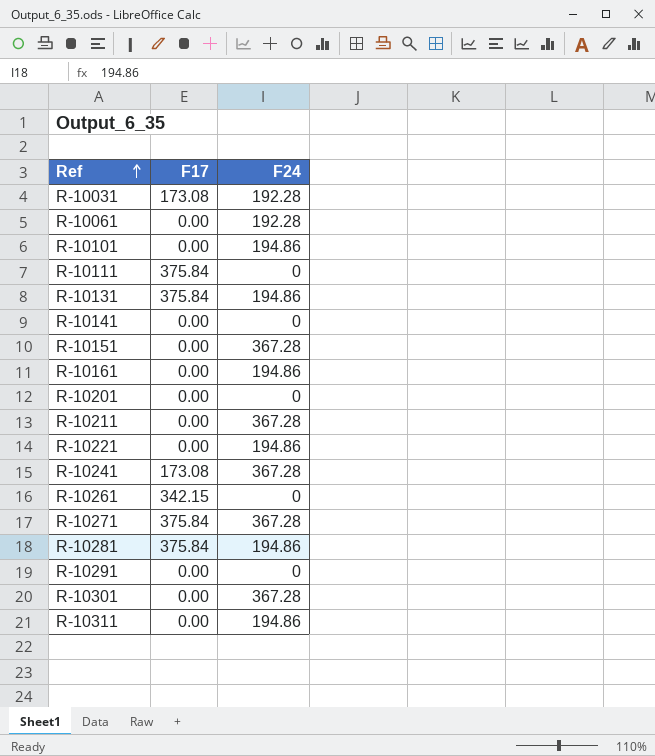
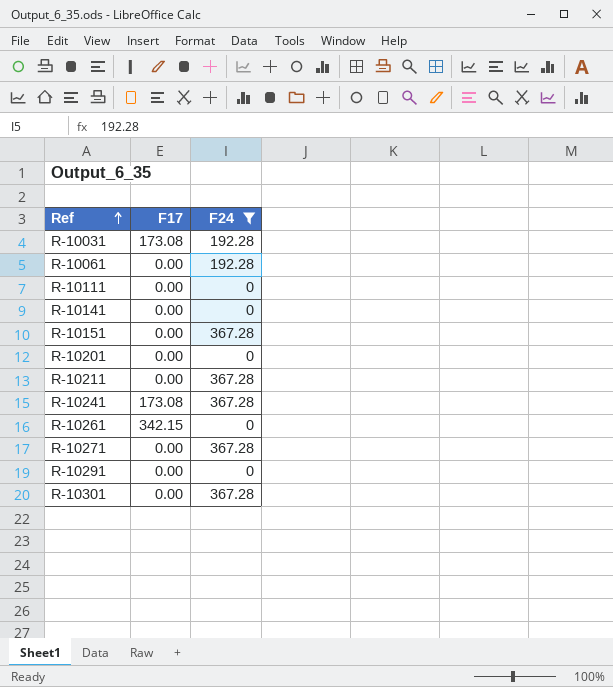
filter: none -> F24 != 194.86
R-10111 | F17: 375.84 -> 0.00
R-10271 | F17: 375.84 -> 0.00

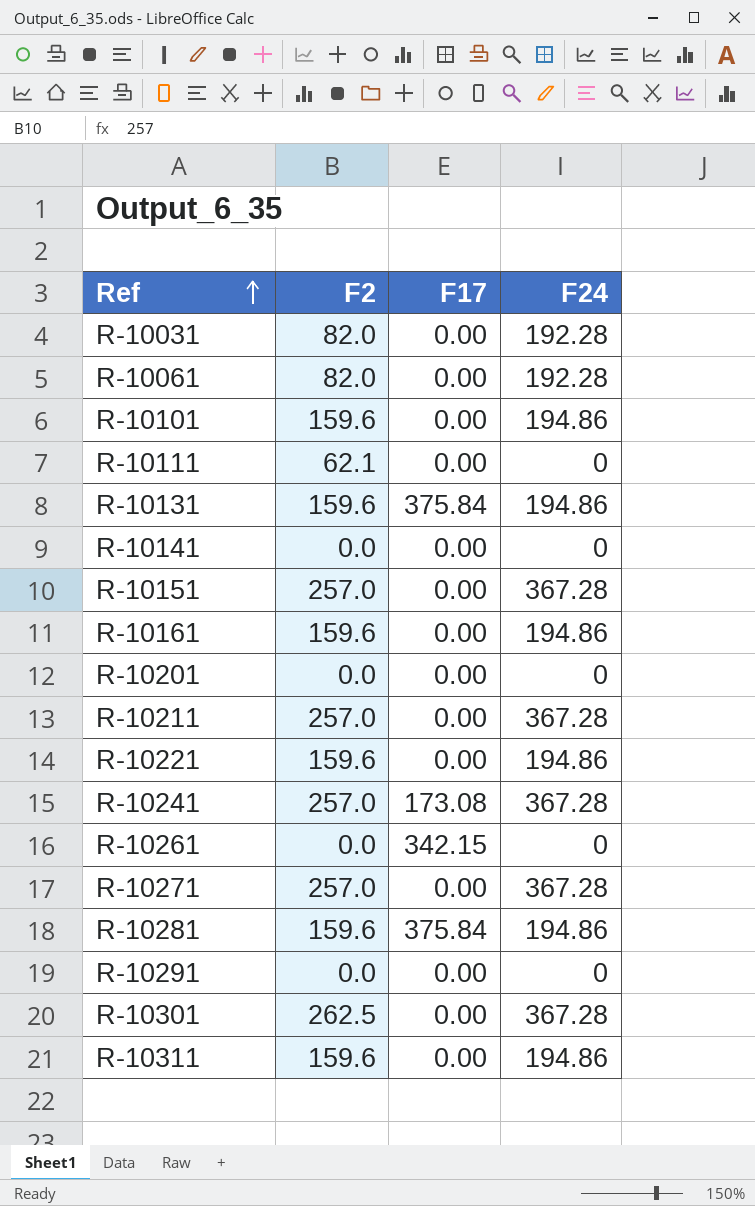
filter: F24 != 194.86 -> none
column F2 | position: none -> 2
R-10031 | F17: 173.08 -> 0.00

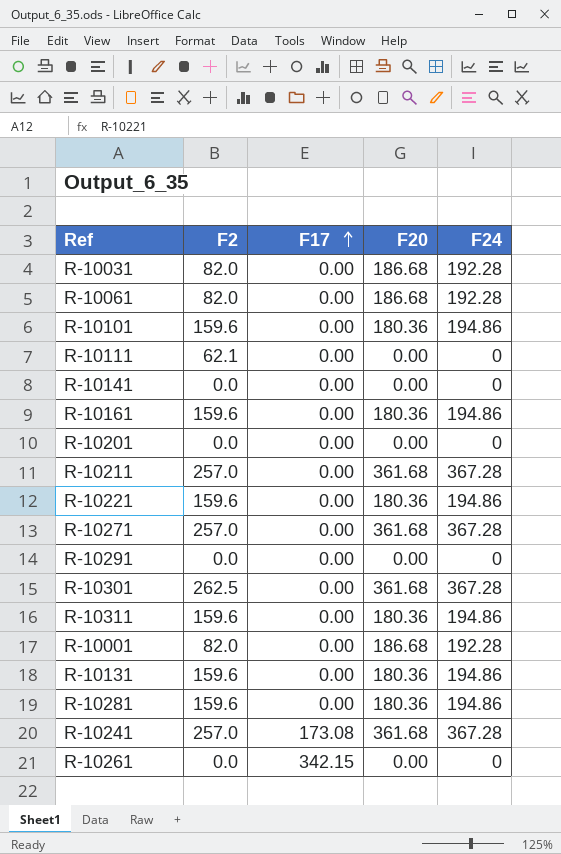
row order: Ref ascending -> F17 ascending
column F20 | position: none -> 4
row R-10151: 257.0 | 0.00 | 367.28 -> none
row R-10001: none -> 82.0 | 0.00 | 186.68 | 192.28
R-10131 | F17: 375.84 -> 0.00
R-10281 | F17: 375.84 -> 0.00

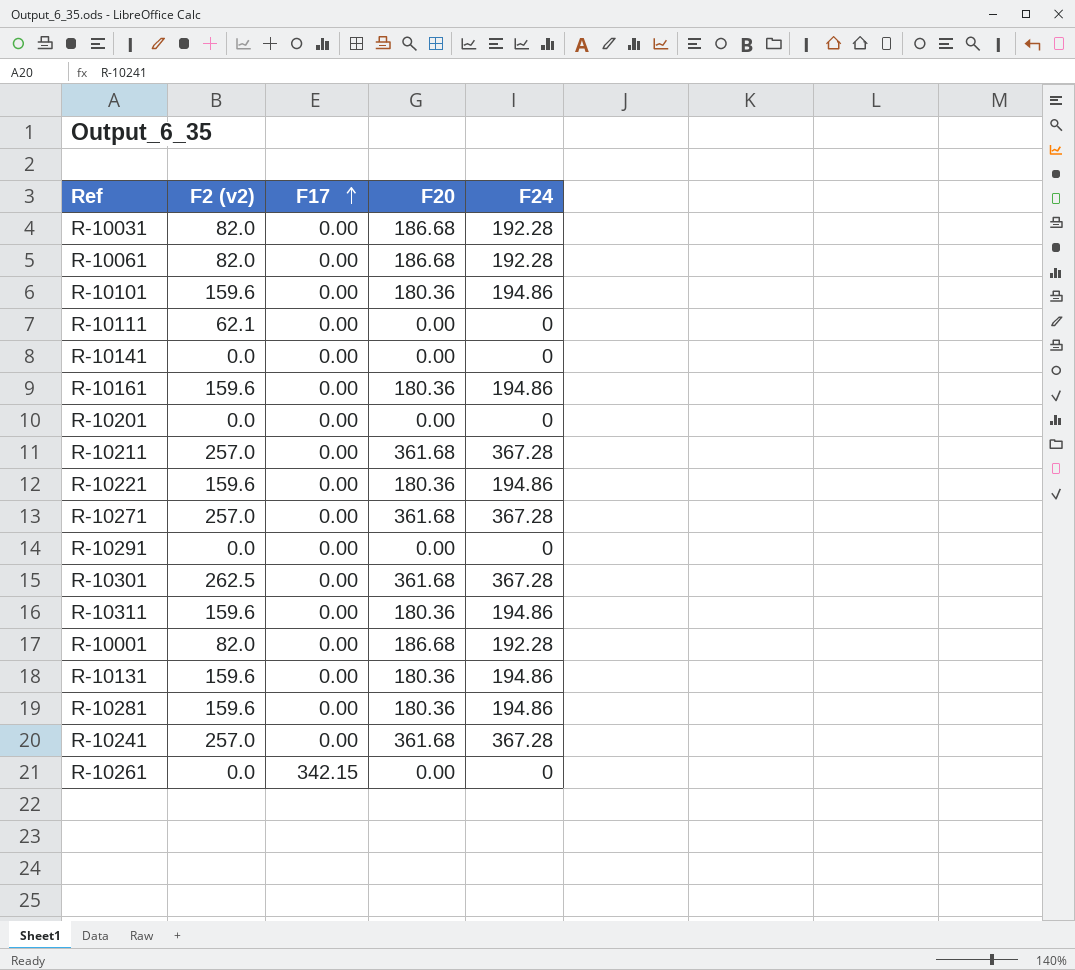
column name: F2 -> F2 (v2)
R-10241 | F17: 173.08 -> 0.00

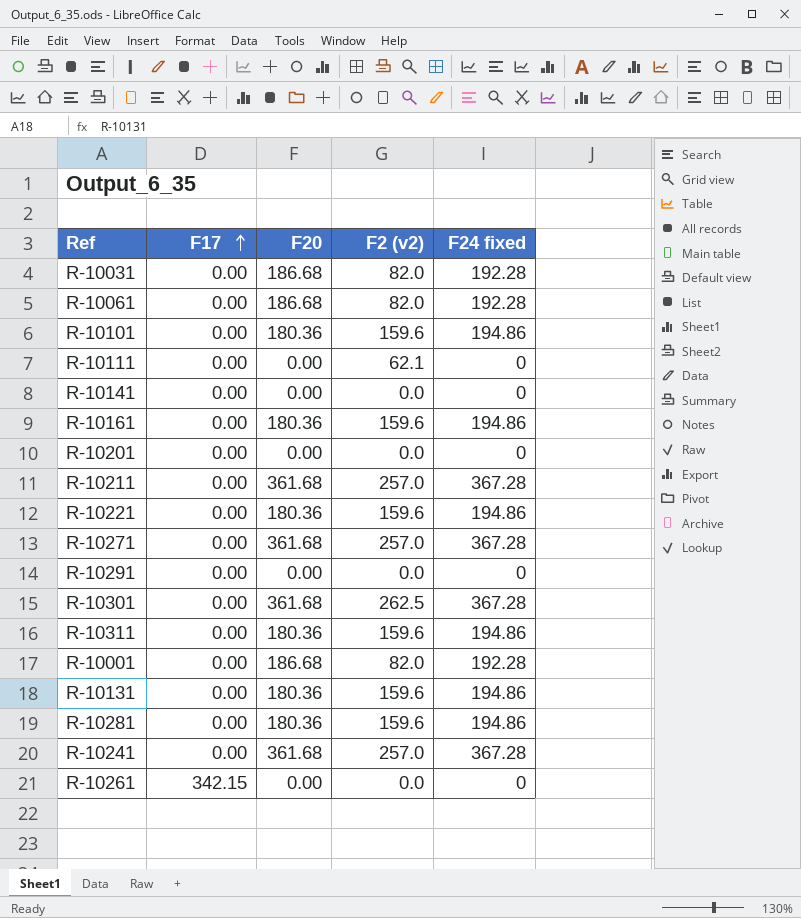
column F2 (v2) | position: 2 -> 4
column name: F24 -> F24 fixed

